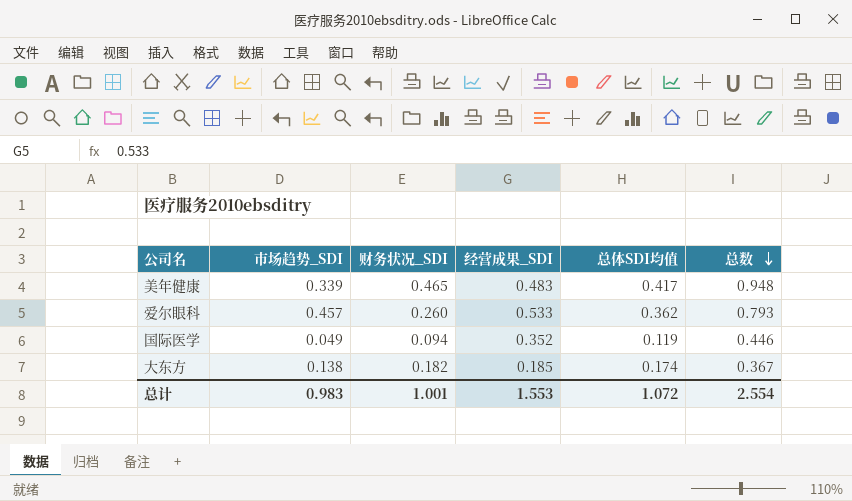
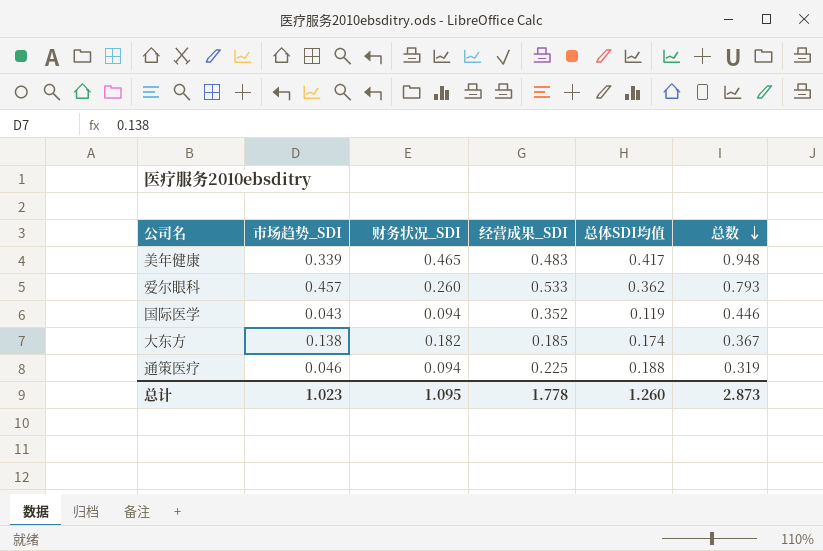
国际医学 | 市场趋势_SDI: 0.049 -> 0.043
row 通策医疗: none -> 0.046 | 0.094 | 0.225 | 0.188 | 0.319
总计 | 市场趋势_SDI: 0.983 -> 1.023
总计 | 财务状况_SDI: 1.001 -> 1.095
总计 | 经营成果_SDI: 1.553 -> 1.778
总计 | 总体SDI均值: 1.072 -> 1.260
总计 | 总数: 2.554 -> 2.873

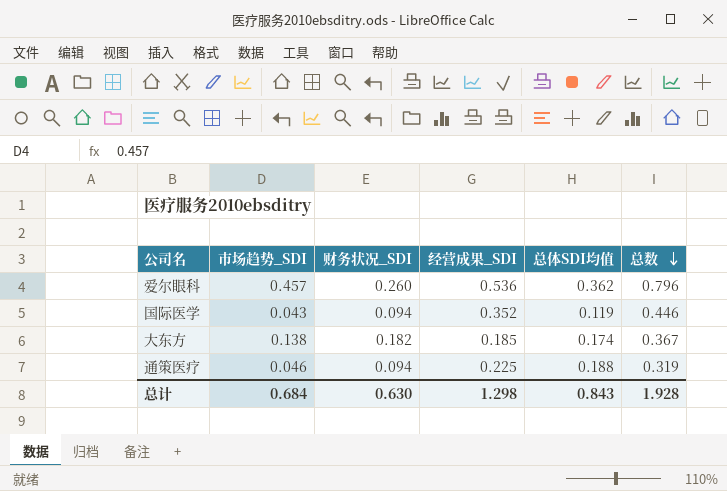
row 美年健康: 0.339 | 0.465 | 0.483 | 0.417 | 0.948 -> none
爱尔眼科 | 经营成果_SDI: 0.533 -> 0.536
爱尔眼科 | 总数: 0.793 -> 0.796
总计 | 市场趋势_SDI: 1.023 -> 0.684
总计 | 财务状况_SDI: 1.095 -> 0.630
总计 | 经营成果_SDI: 1.778 -> 1.298
总计 | 总体SDI均值: 1.260 -> 0.843
总计 | 总数: 2.873 -> 1.928

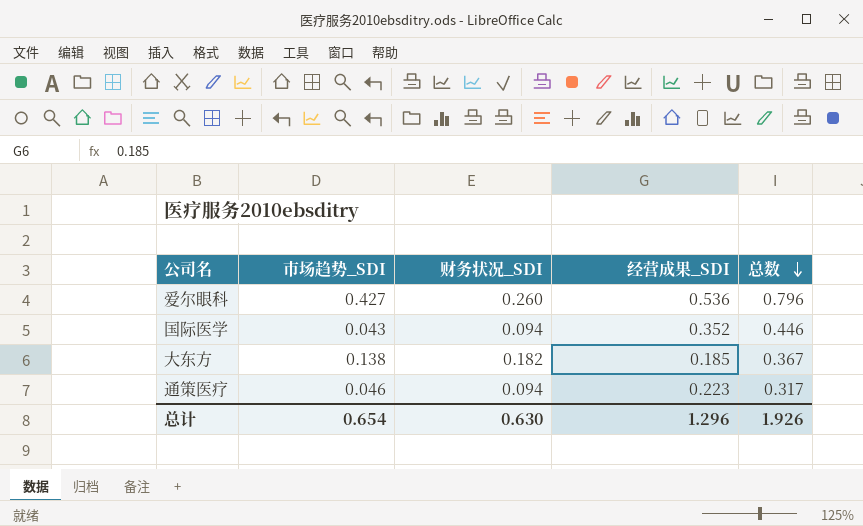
column 总体SDI均值 | position: 5 -> none
爱尔眼科 | 市场趋势_SDI: 0.457 -> 0.427
通策医疗 | 经营成果_SDI: 0.225 -> 0.223
通策医疗 | 总数: 0.319 -> 0.317
总计 | 市场趋势_SDI: 0.684 -> 0.654
总计 | 经营成果_SDI: 1.298 -> 1.296
总计 | 总数: 1.928 -> 1.926

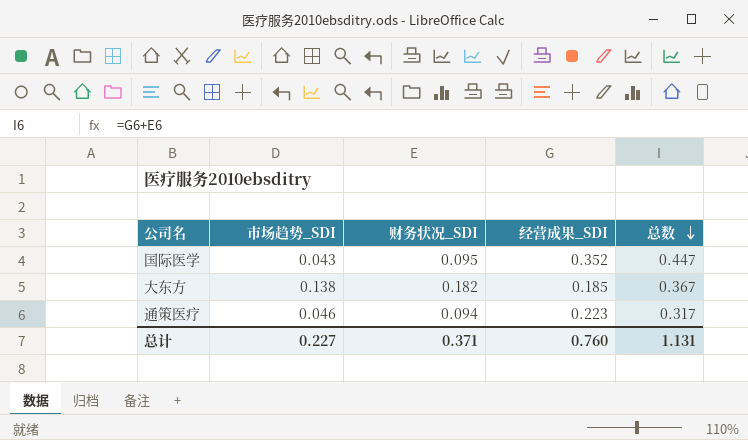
row 爱尔眼科: 0.427 | 0.260 | 0.536 | 0.796 -> none
国际医学 | 财务状况_SDI: 0.094 -> 0.095
国际医学 | 总数: 0.446 -> 0.447
总计 | 市场趋势_SDI: 0.654 -> 0.227
总计 | 财务状况_SDI: 0.630 -> 0.371
总计 | 经营成果_SDI: 1.296 -> 0.760
总计 | 总数: 1.926 -> 1.131

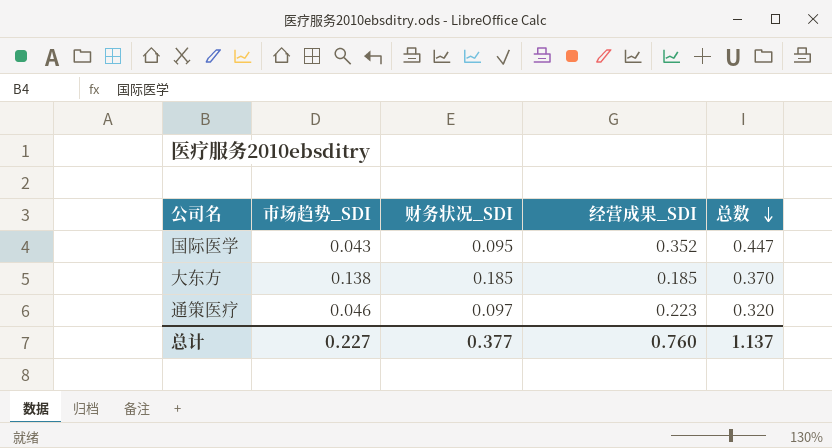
大东方 | 财务状况_SDI: 0.182 -> 0.185
大东方 | 总数: 0.367 -> 0.370
通策医疗 | 财务状况_SDI: 0.094 -> 0.097
通策医疗 | 总数: 0.317 -> 0.320
总计 | 财务状况_SDI: 0.371 -> 0.377
总计 | 总数: 1.131 -> 1.137

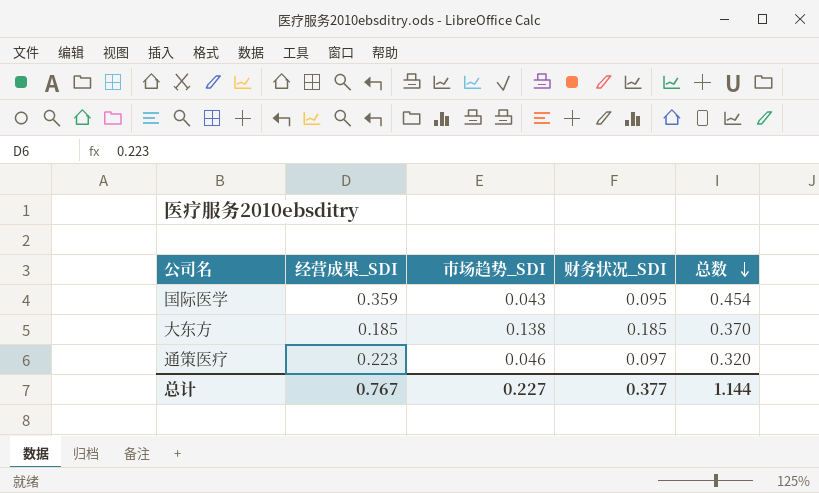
column 经营成果_SDI | position: 4 -> 2
国际医学 | 经营成果_SDI: 0.352 -> 0.359
国际医学 | 总数: 0.447 -> 0.454
总计 | 经营成果_SDI: 0.760 -> 0.767
总计 | 总数: 1.137 -> 1.144

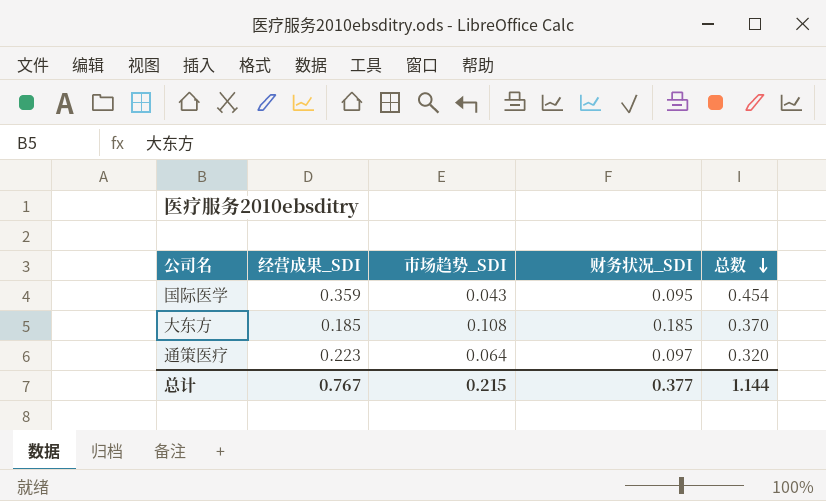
大东方 | 市场趋势_SDI: 0.138 -> 0.108
通策医疗 | 市场趋势_SDI: 0.046 -> 0.064
总计 | 市场趋势_SDI: 0.227 -> 0.215

